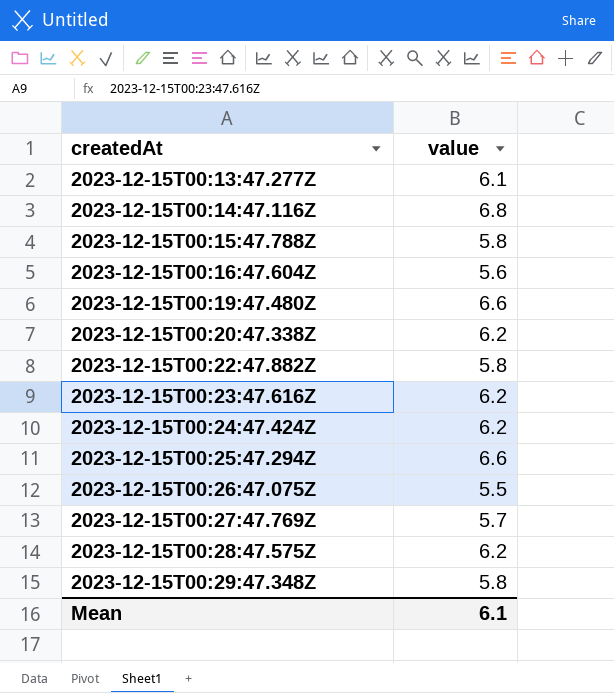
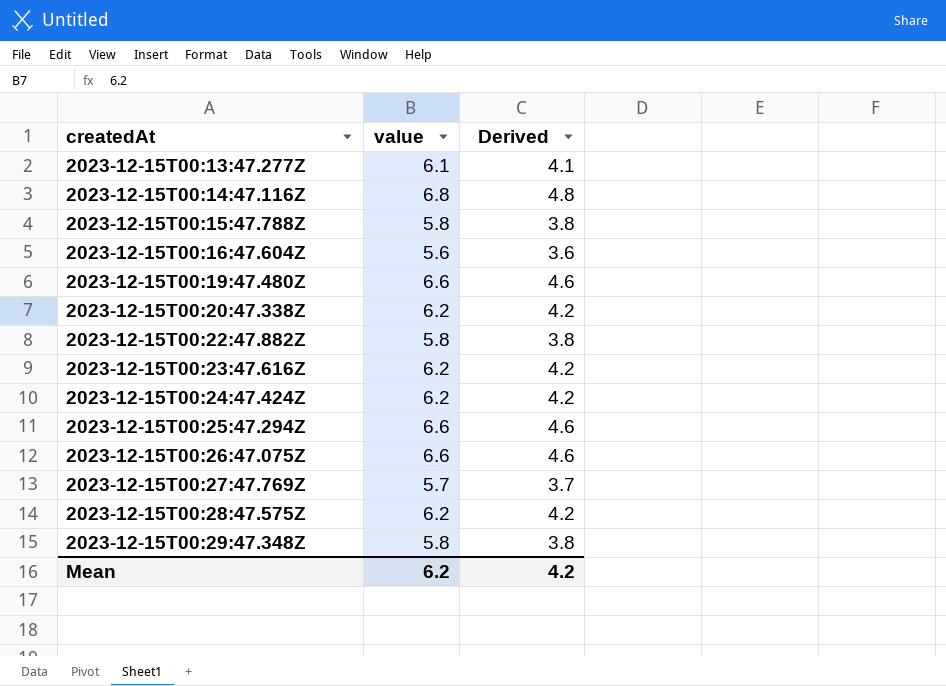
column Derived | formula: none -> [value] - 2
2023-12-15T00:26:47.075Z | value: 5.5 -> 6.6
Mean | value: 6.1 -> 6.2

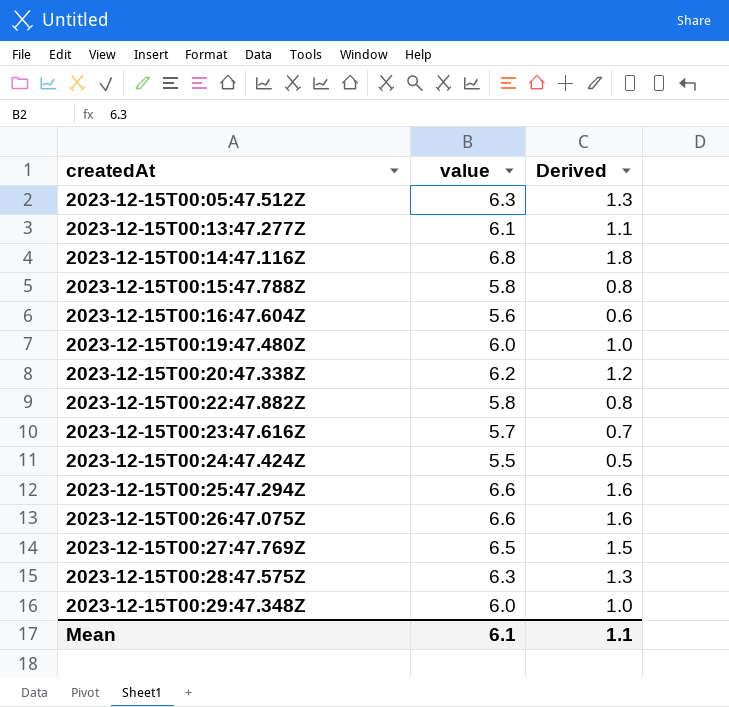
column Derived | formula: [value] - 2 -> [value] - 5
row 2023-12-15T00:05:47.512Z: none -> 6.3 | 1.3
2023-12-15T00:19:47.480Z | value: 6.6 -> 6.0
2023-12-15T00:23:47.616Z | value: 6.2 -> 5.7
2023-12-15T00:24:47.424Z | value: 6.2 -> 5.5
2023-12-15T00:27:47.769Z | value: 5.7 -> 6.5
2023-12-15T00:28:47.575Z | value: 6.2 -> 6.3
2023-12-15T00:29:47.348Z | value: 5.8 -> 6.0
Mean | value: 6.2 -> 6.1
Mean | Derived: 4.2 -> 1.1

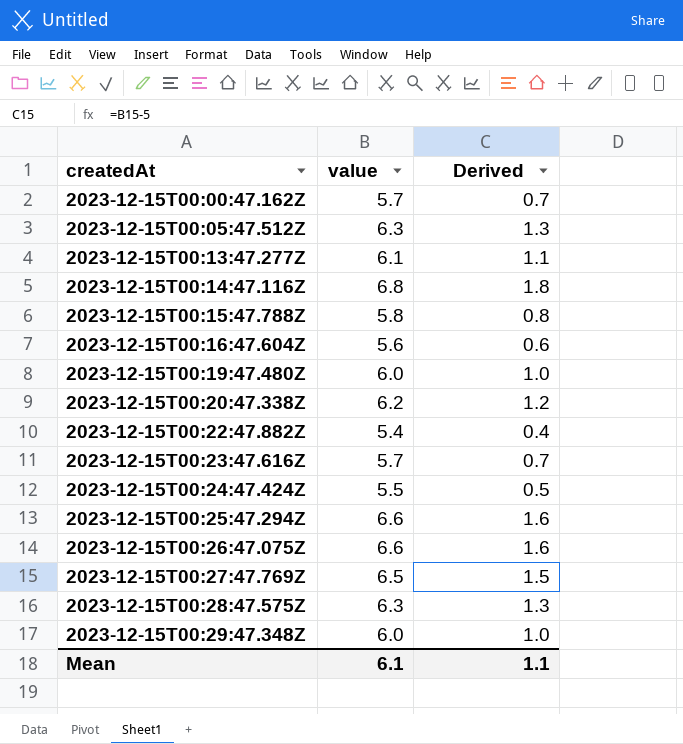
row 2023-12-15T00:00:47.162Z: none -> 5.7 | 0.7
2023-12-15T00:22:47.882Z | value: 5.8 -> 5.4
2023-12-15T00:22:47.882Z | Derived: 0.8 -> 0.4

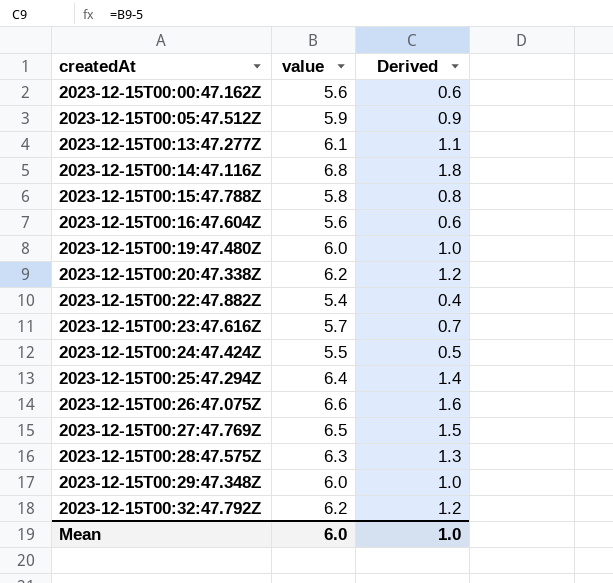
2023-12-15T00:00:47.162Z | value: 5.7 -> 5.6
2023-12-15T00:00:47.162Z | Derived: 0.7 -> 0.6
2023-12-15T00:05:47.512Z | value: 6.3 -> 5.9
2023-12-15T00:05:47.512Z | Derived: 1.3 -> 0.9
2023-12-15T00:25:47.294Z | value: 6.6 -> 6.4
2023-12-15T00:25:47.294Z | Derived: 1.6 -> 1.4
row 2023-12-15T00:32:47.792Z: none -> 6.2 | 1.2
Mean | value: 6.1 -> 6.0
Mean | Derived: 1.1 -> 1.0

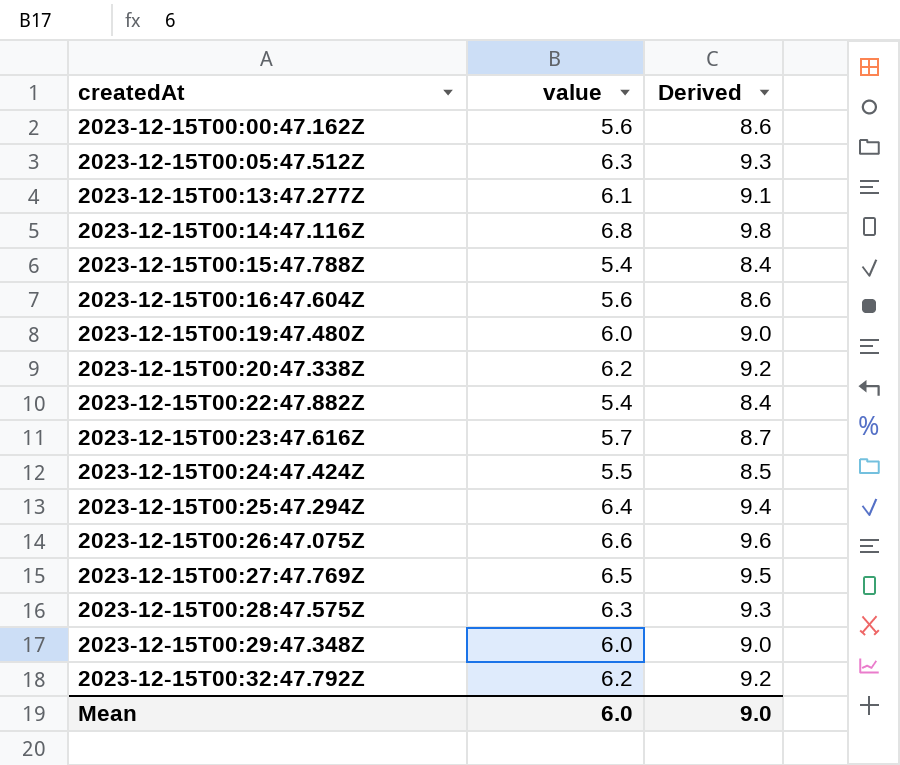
column Derived | formula: [value] - 5 -> [value] + 3
2023-12-15T00:05:47.512Z | value: 5.9 -> 6.3
2023-12-15T00:15:47.788Z | value: 5.8 -> 5.4
Mean | Derived: 1.0 -> 9.0

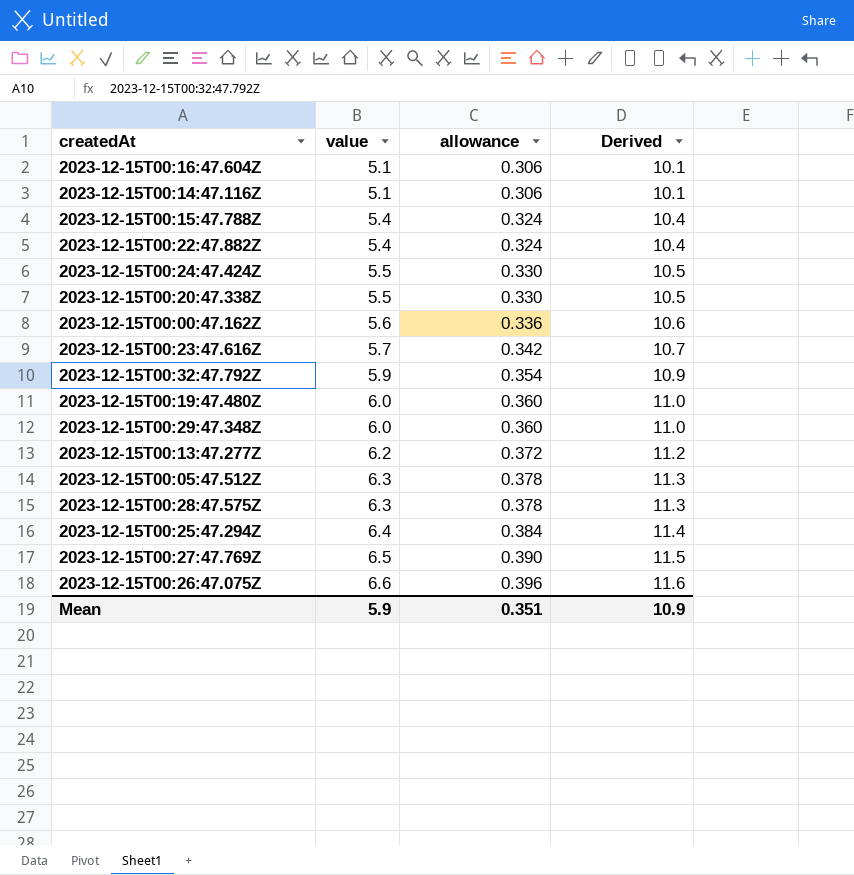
row order: createdAt ascending -> value ascending
column allowance | formula: none -> [value] * 0.06
column Derived | formula: [value] + 3 -> [value] + 5
2023-12-15T00:16:47.604Z | value: 5.6 -> 5.1
2023-12-15T00:14:47.116Z | value: 6.8 -> 5.1
2023-12-15T00:20:47.338Z | value: 6.2 -> 5.5
2023-12-15T00:32:47.792Z | value: 6.2 -> 5.9
2023-12-15T00:13:47.277Z | value: 6.1 -> 6.2
Mean | value: 6.0 -> 5.9
Mean | Derived: 9.0 -> 10.9

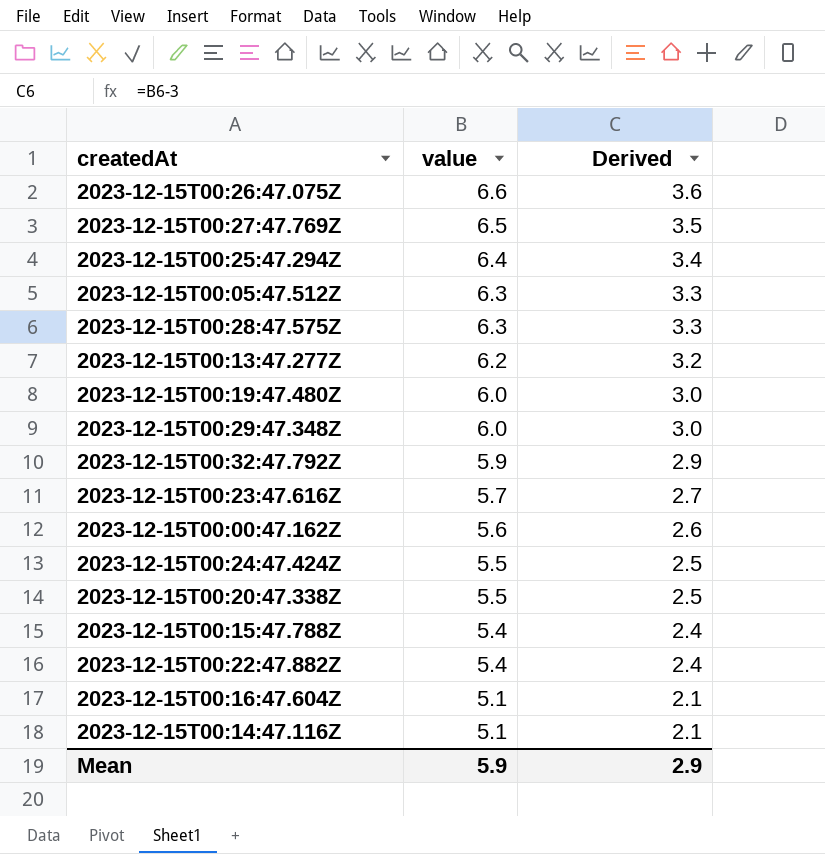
row order: value ascending -> value descending
column allowance | formula: [value] * 0.06 -> none
column Derived | formula: [value] + 5 -> [value] - 3
Mean | Derived: 10.9 -> 2.9

